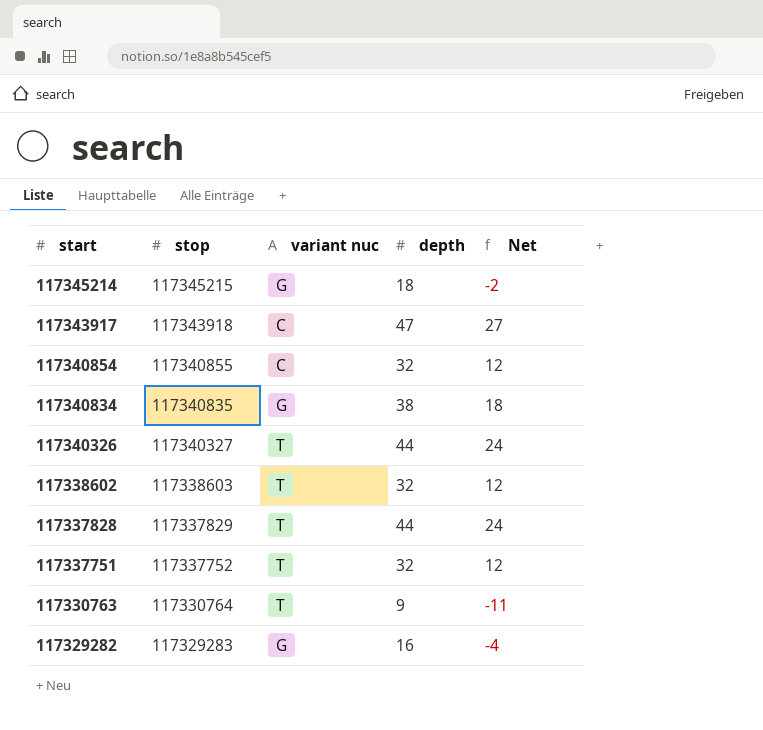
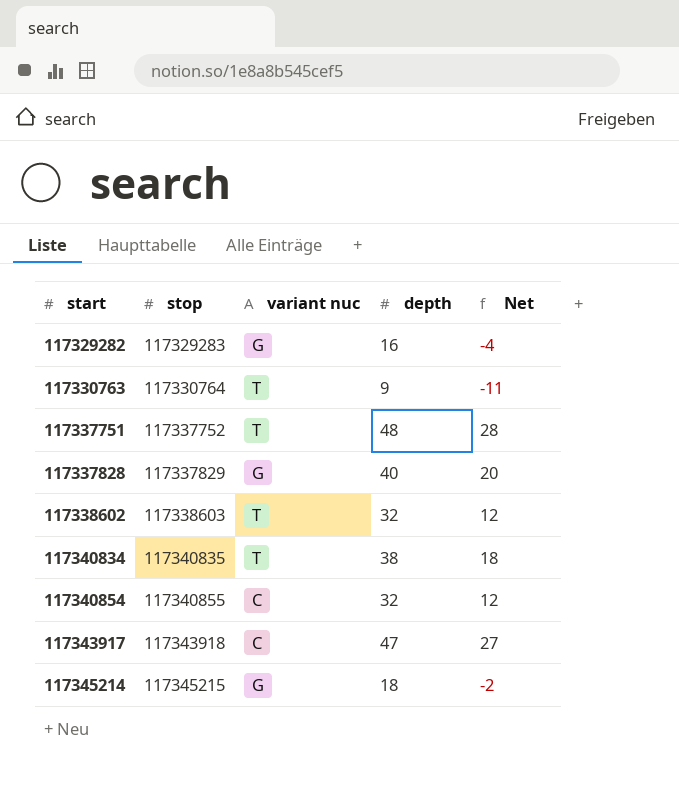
row order: start descending -> start ascending
row 117340326: 117340327 | T | 44 | 24 -> none
117337751 | depth: 32 -> 48
117337751 | Net: 12 -> 28
117337828 | variant nuc: T -> G
117337828 | depth: 44 -> 40
117337828 | Net: 24 -> 20
117340834 | variant nuc: G -> T

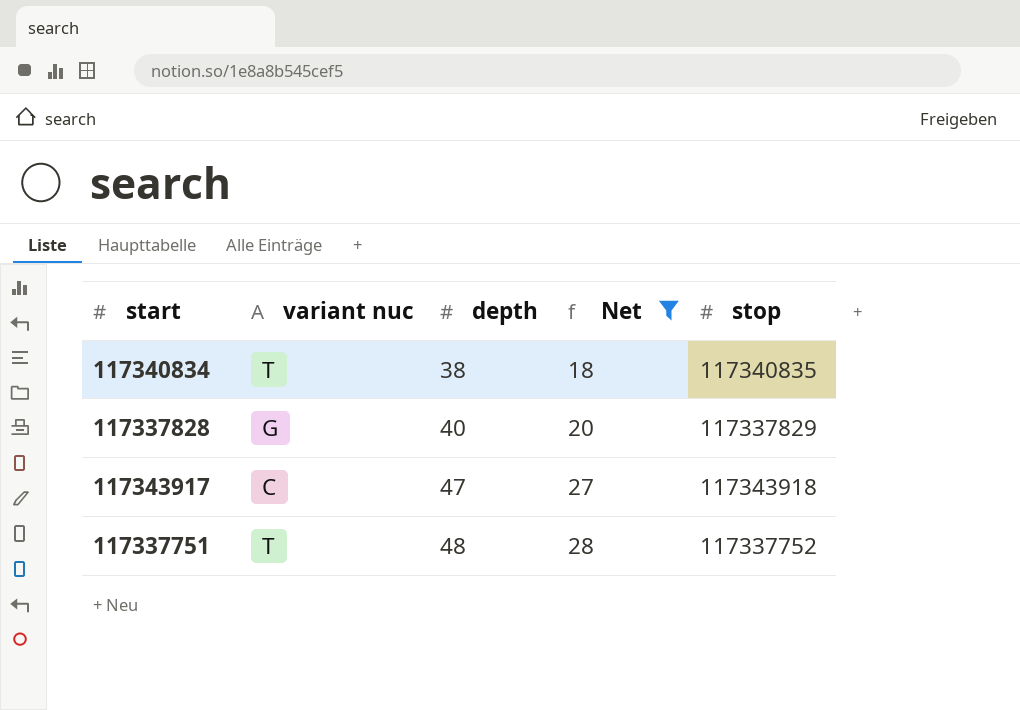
filter: none -> Net >= 18
row order: start ascending -> depth ascending
column stop | position: 2 -> 5

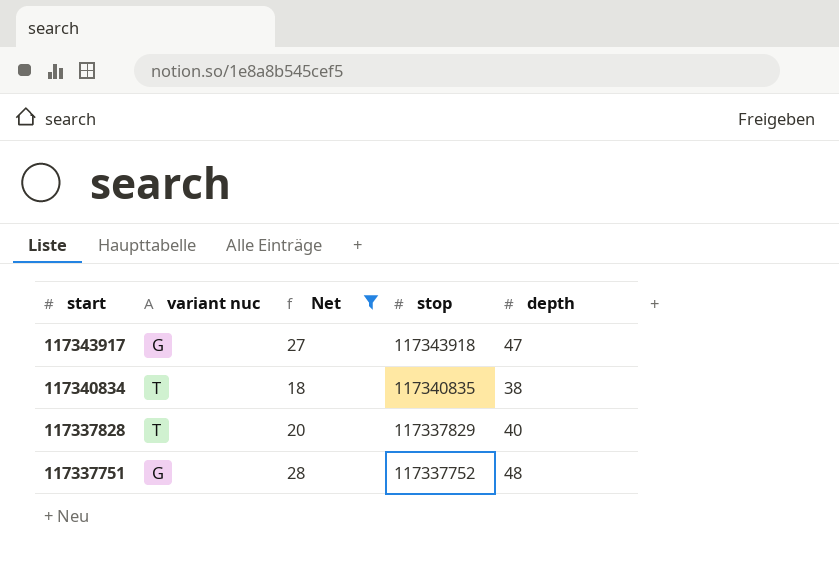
row order: depth ascending -> start descending
column depth | position: 3 -> 5
117343917 | variant nuc: C -> G
117337828 | variant nuc: G -> T
117337751 | variant nuc: T -> G

